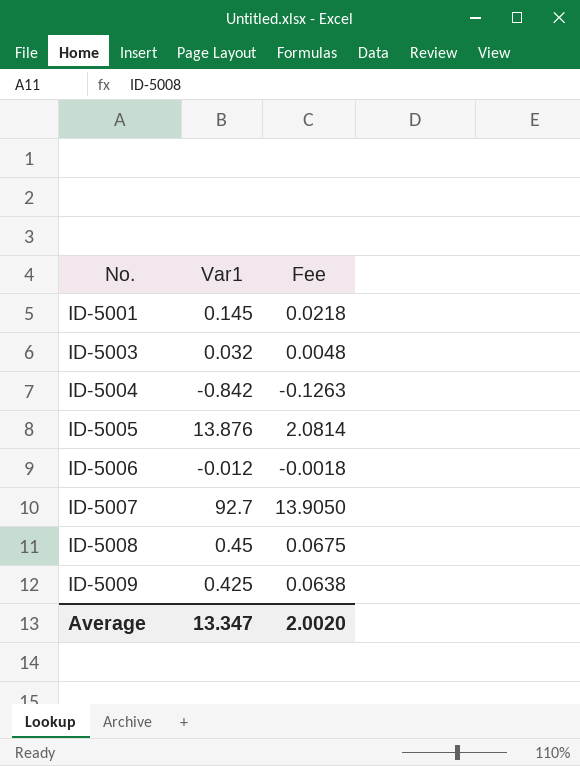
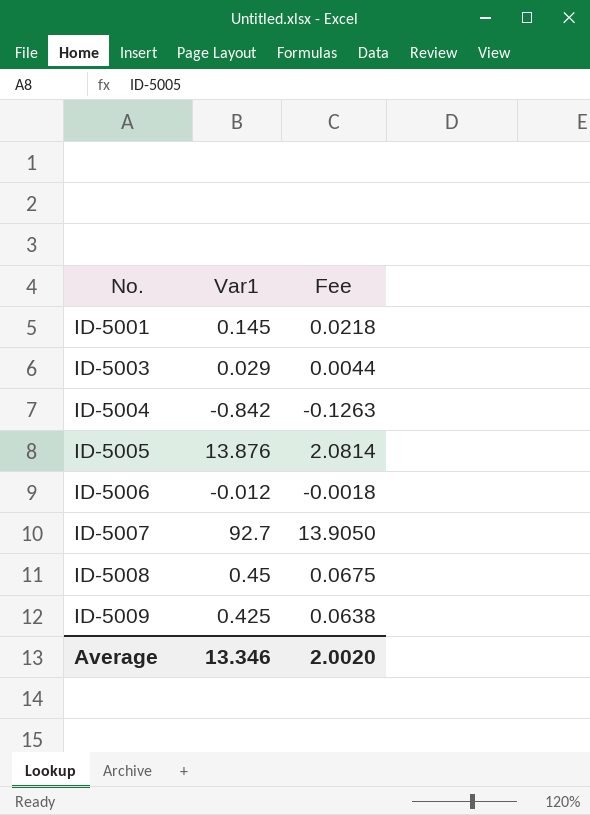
ID-5003 | Var1: 0.032 -> 0.029
ID-5003 | Fee: 0.0048 -> 0.0044
Average | Var1: 13.347 -> 13.346

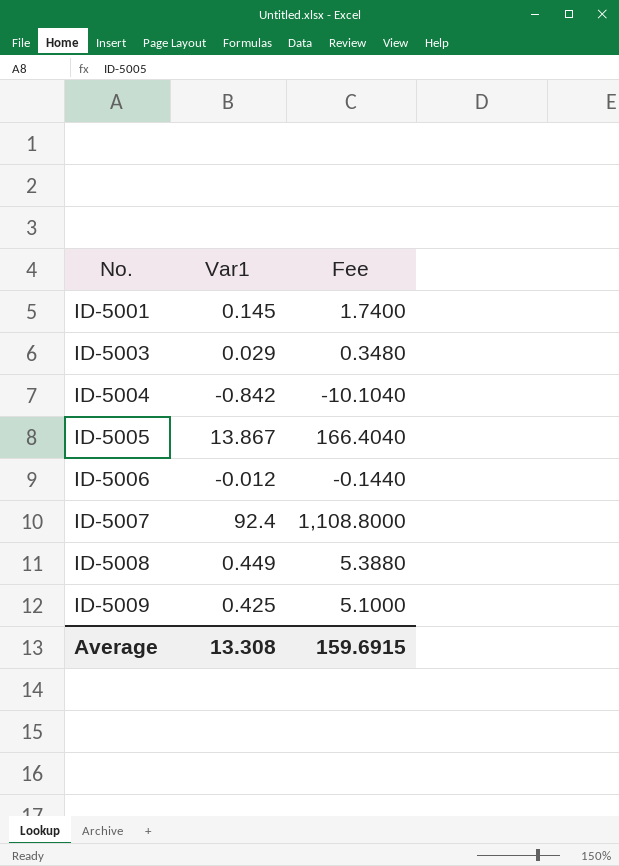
column Fee | formula: [Var1] * 0.15 -> [Var1] * 12
ID-5005 | Var1: 13.876 -> 13.867
ID-5007 | Var1: 92.7 -> 92.4
ID-5008 | Var1: 0.45 -> 0.449
Average | Var1: 13.346 -> 13.308
Average | Fee: 2.0020 -> 159.6915

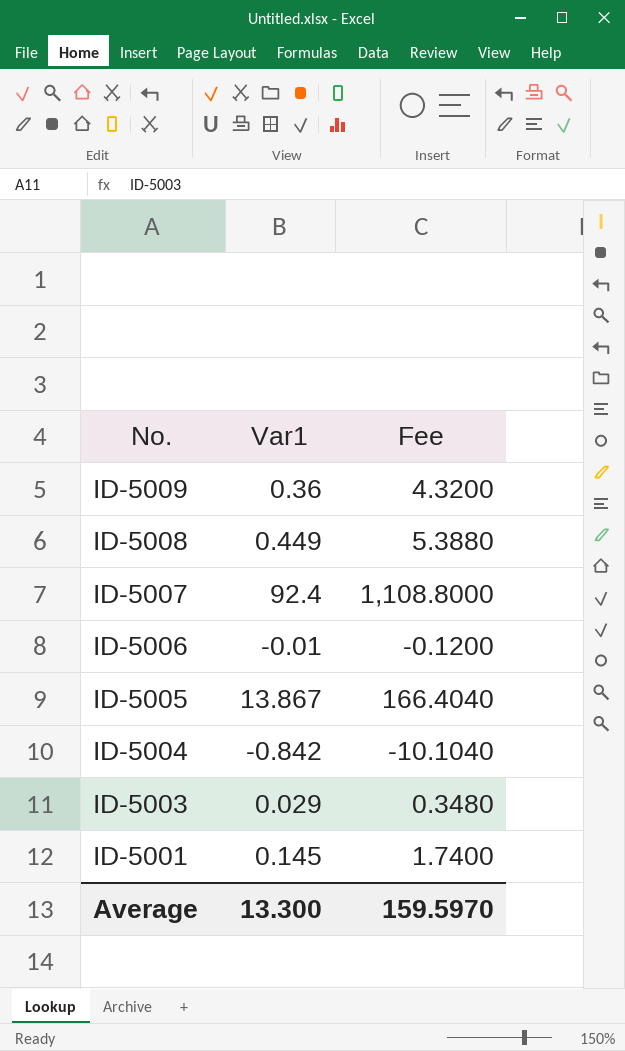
row order: No. ascending -> No. descending
ID-5009 | Var1: 0.425 -> 0.36
ID-5009 | Fee: 5.1000 -> 4.3200
ID-5006 | Var1: -0.012 -> -0.01
ID-5006 | Fee: -0.1440 -> -0.1200
Average | Var1: 13.308 -> 13.300
Average | Fee: 159.6915 -> 159.5970

